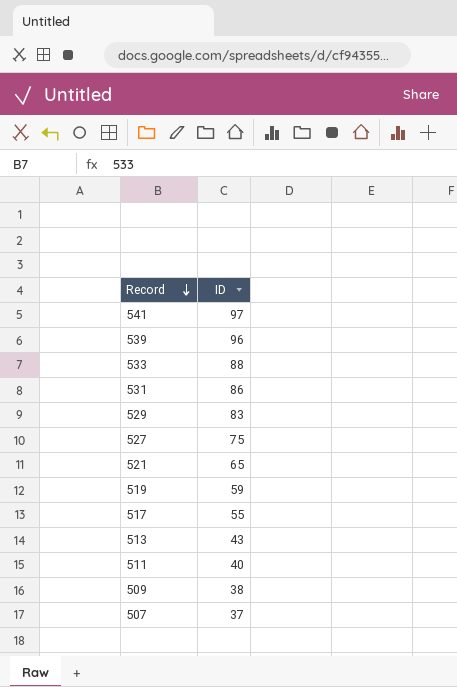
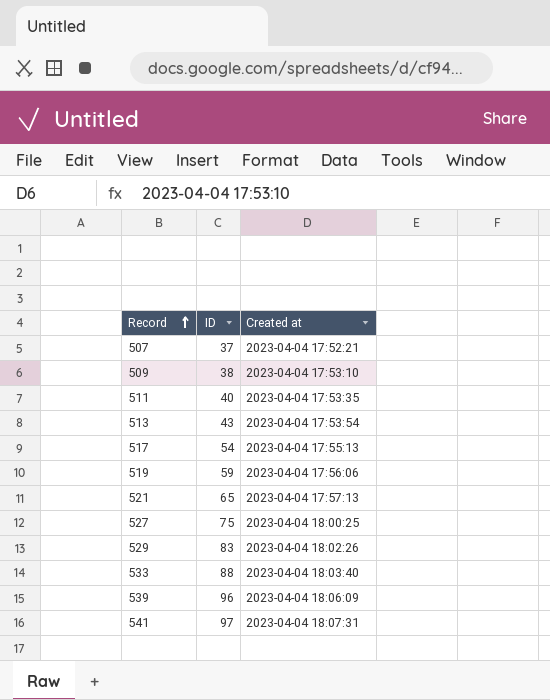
row order: Record descending -> Record ascending
column Created at | position: none -> 3
row 531: 86 -> none
517 | ID: 55 -> 54

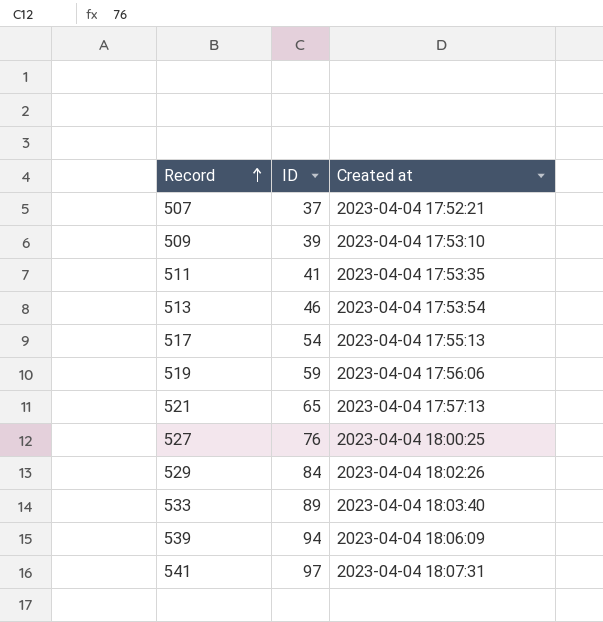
509 | ID: 38 -> 39
511 | ID: 40 -> 41
513 | ID: 43 -> 46
527 | ID: 75 -> 76
529 | ID: 83 -> 84
533 | ID: 88 -> 89
539 | ID: 96 -> 94

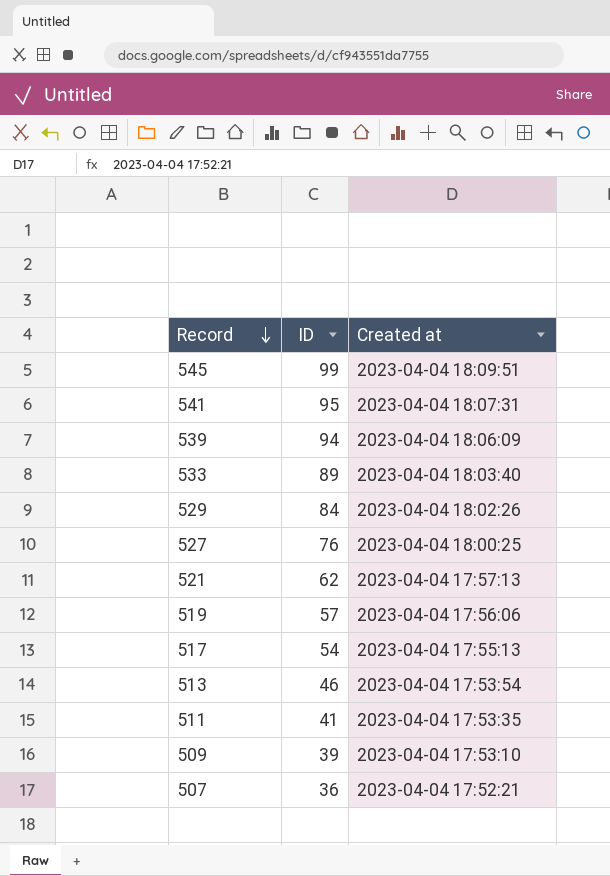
row order: Record ascending -> Record descending
row 545: none -> 99 | 2023-04-04 18:09:51
541 | ID: 97 -> 95
521 | ID: 65 -> 62
519 | ID: 59 -> 57
507 | ID: 37 -> 36

